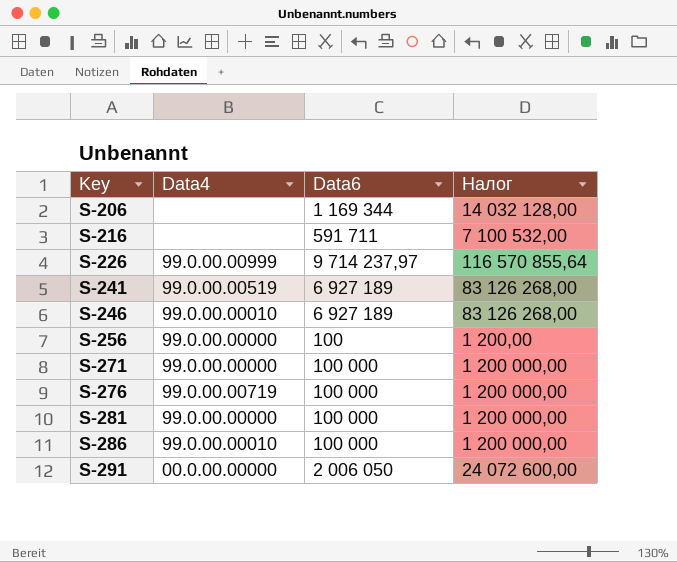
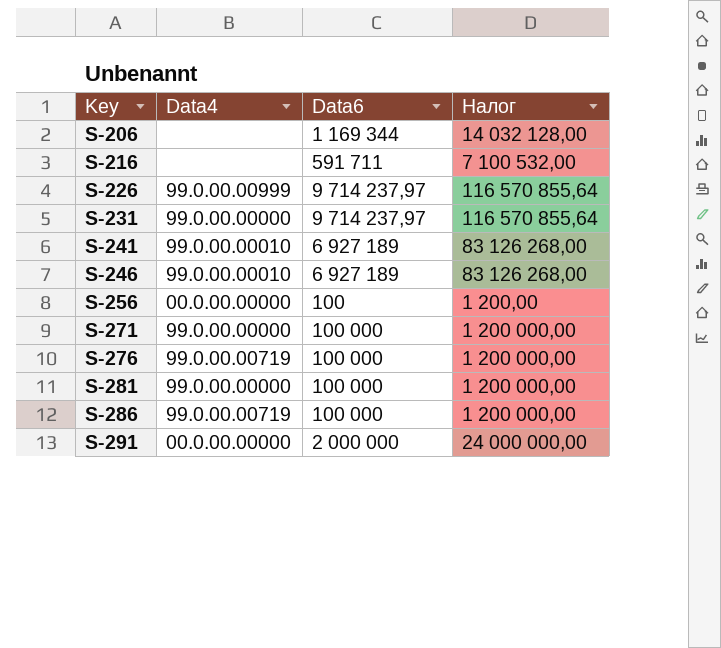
row S-231: none -> 99.0.00.00000 | 9 714 237,97 | 116 570 855,64
S-241 | Data4: 99.0.00.00519 -> 99.0.00.00010
S-256 | Data4: 99.0.00.00000 -> 00.0.00.00000
S-286 | Data4: 99.0.00.00010 -> 99.0.00.00719
S-291 | Data6: 2 006 050 -> 2 000 000
S-291 | Налог: 24 072 600,00 -> 24 000 000,00

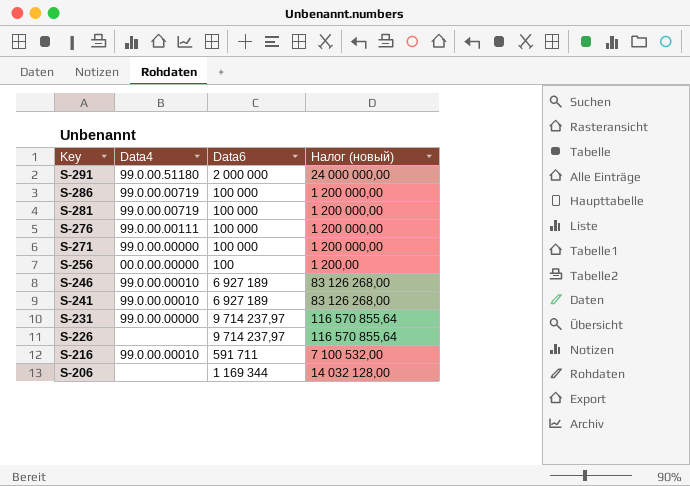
row order: Key ascending -> Key descending
column name: Налог -> Налог (новый)
S-291 | Data4: 00.0.00.00000 -> 99.0.00.51180
S-281 | Data4: 99.0.00.00000 -> 99.0.00.00719
S-276 | Data4: 99.0.00.00719 -> 99.0.00.00111
S-226 | Data4: 99.0.00.00999 -> none
S-216 | Data4: none -> 99.0.00.00010

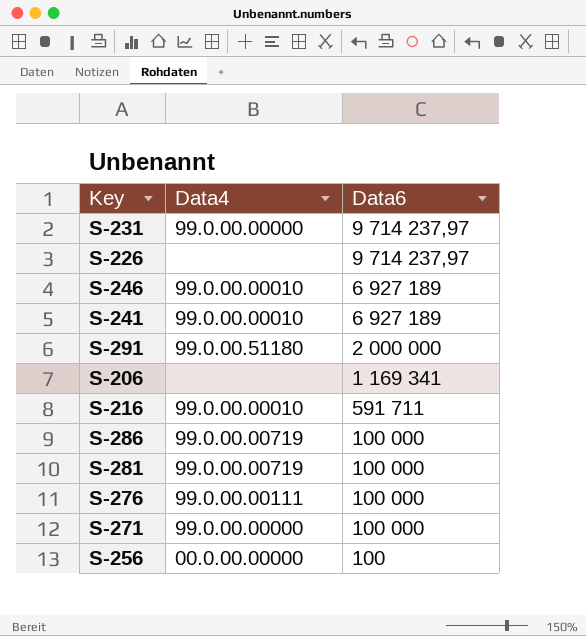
row order: Key descending -> Data6 descending
column Налог (новый) | formula: [Data6] * 12 -> none
S-206 | Data6: 1 169 344 -> 1 169 341

